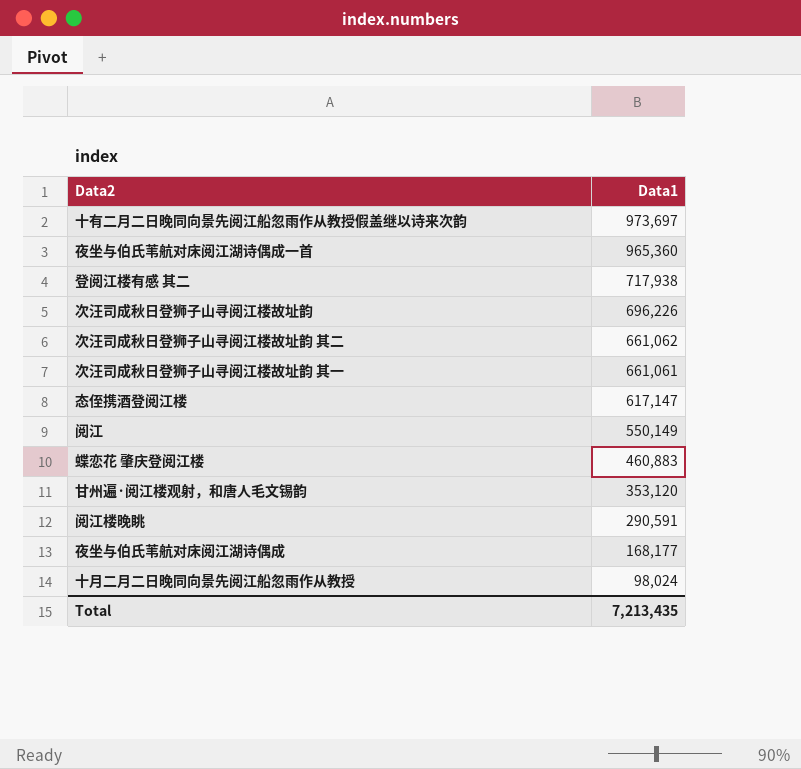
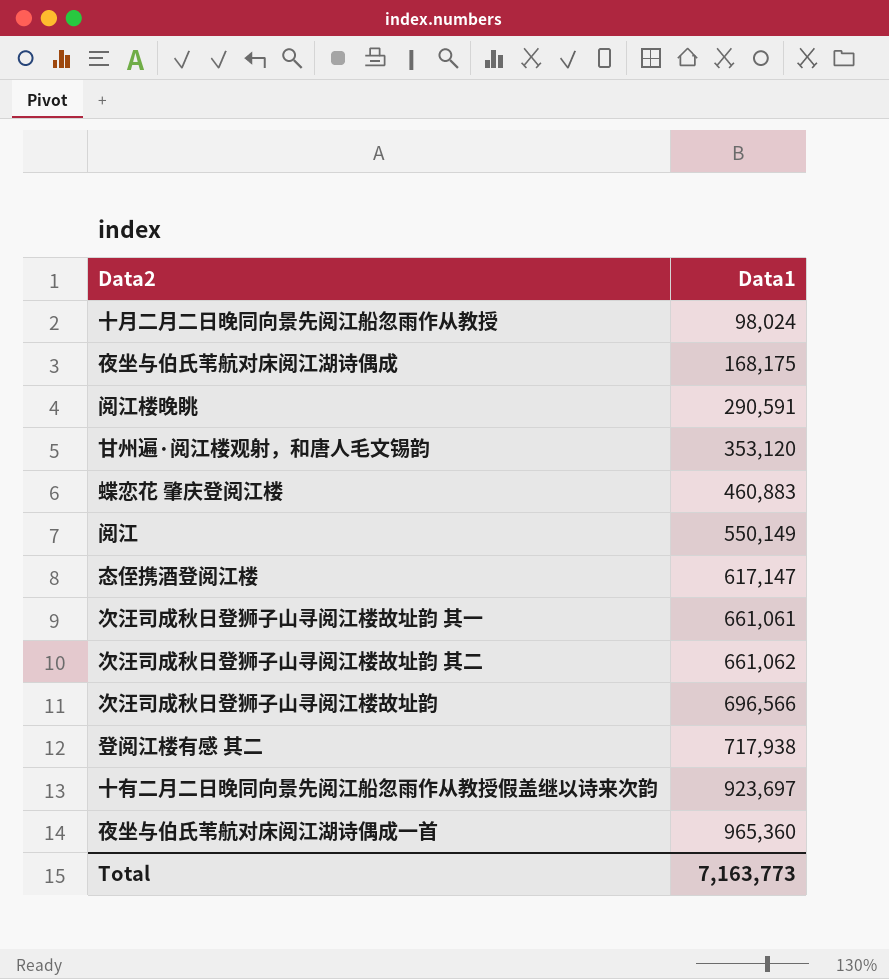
row order: Data1 descending -> Data1 ascending
夜坐与伯氏苇航对床阅江湖诗偶成 | Data1: 168,177 -> 168,175
次汪司成秋日登狮子山寻阅江楼故址韵 | Data1: 696,226 -> 696,566
十有二月二日晚同向景先阅江船忽雨作从教授假盖继以诗来次韵 | Data1: 973,697 -> 923,697
Total | Data1: 7,213,435 -> 7,163,773

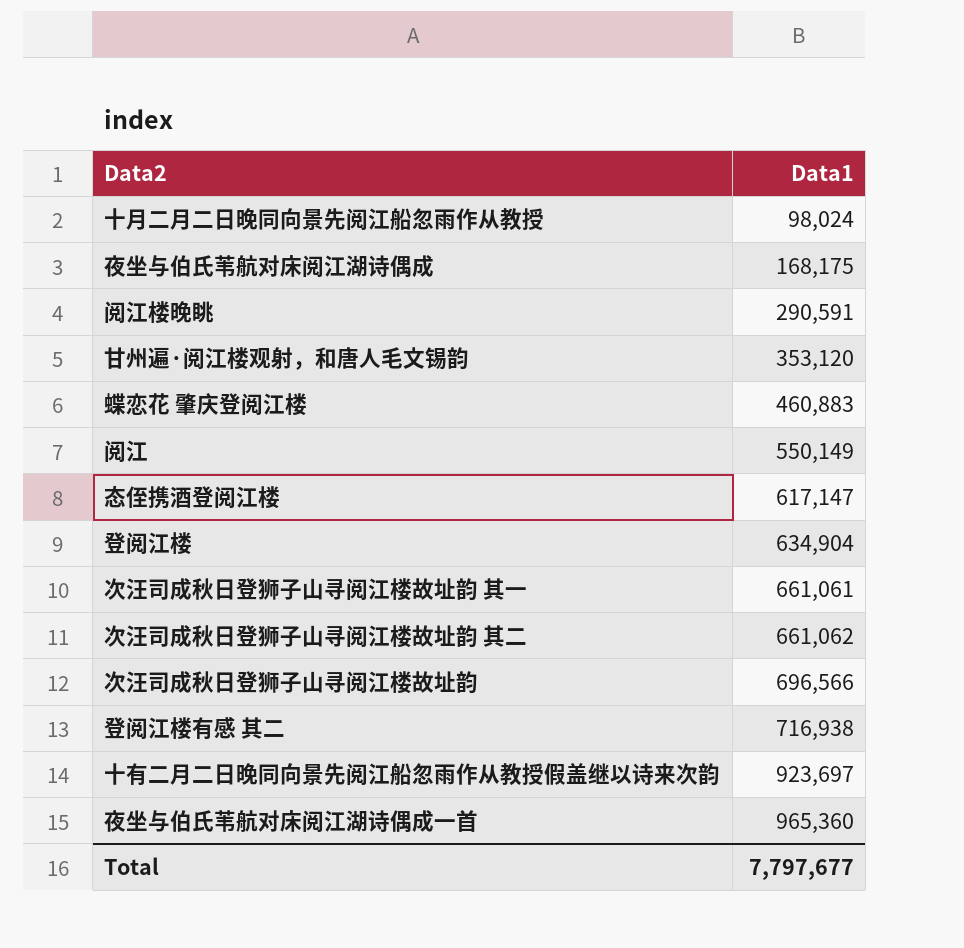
row 登阅江楼: none -> 634,904
登阅江楼有感 其二 | Data1: 717,938 -> 716,938
Total | Data1: 7,163,773 -> 7,797,677

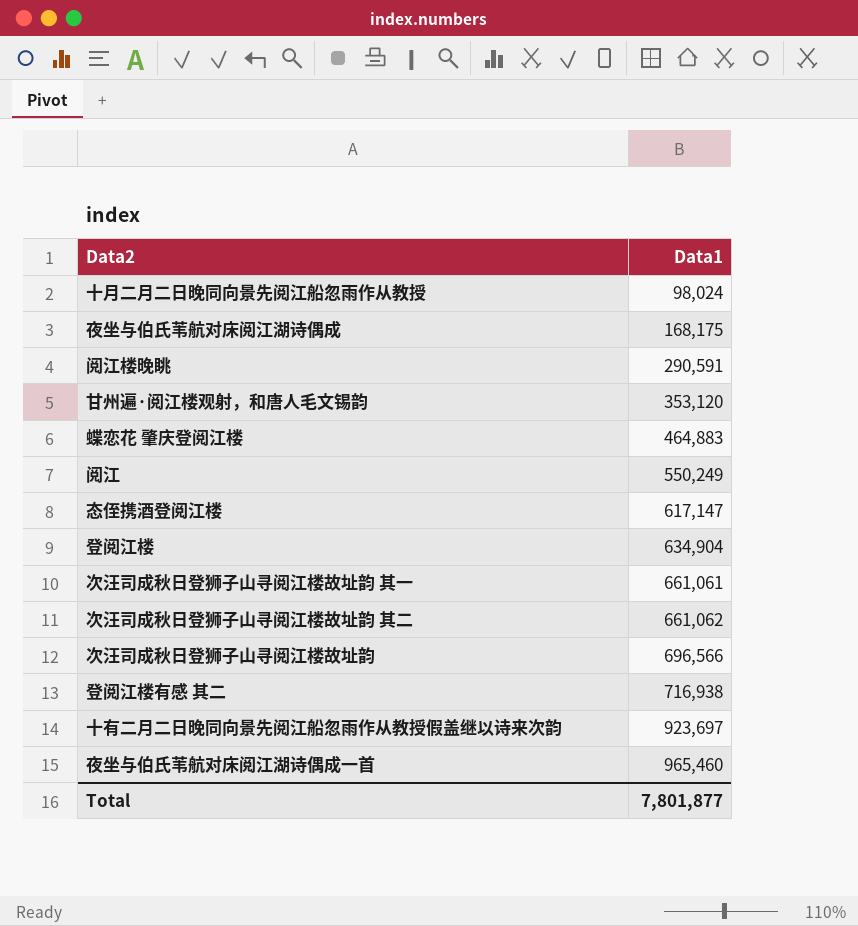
蝶恋花 肇庆登阅江楼 | Data1: 460,883 -> 464,883
阅江 | Data1: 550,149 -> 550,249
夜坐与伯氏苇航对床阅江湖诗偶成一首 | Data1: 965,360 -> 965,460
Total | Data1: 7,797,677 -> 7,801,877

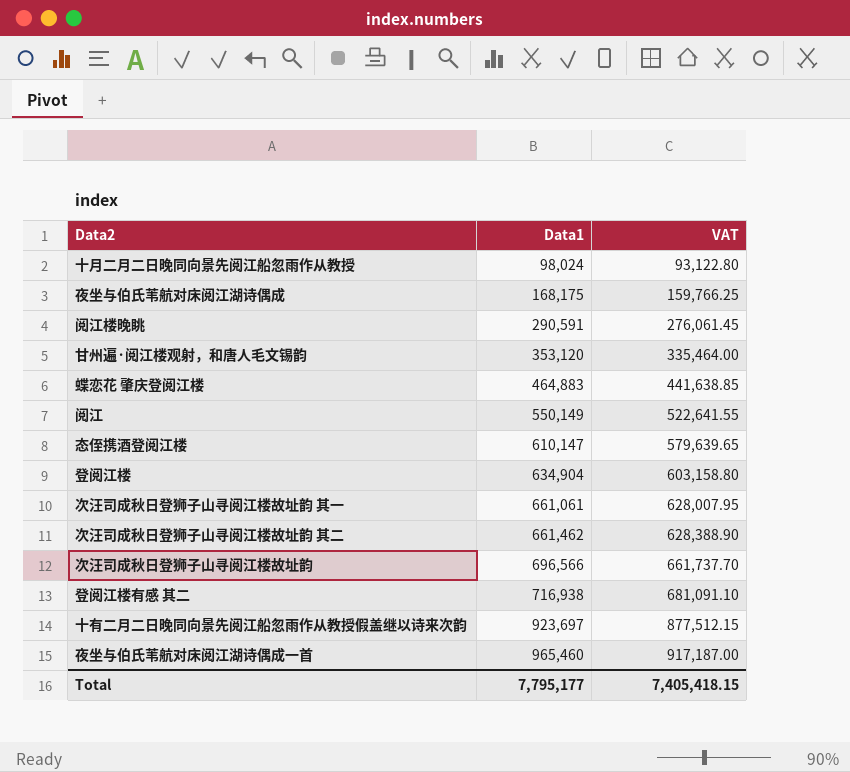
column VAT | formula: none -> [Data1] * 0.95
阅江 | Data1: 550,249 -> 550,149
态侄携酒登阅江楼 | Data1: 617,147 -> 610,147
次汪司成秋日登狮子山寻阅江楼故址韵 其二 | Data1: 661,062 -> 661,462
Total | Data1: 7,801,877 -> 7,795,177

